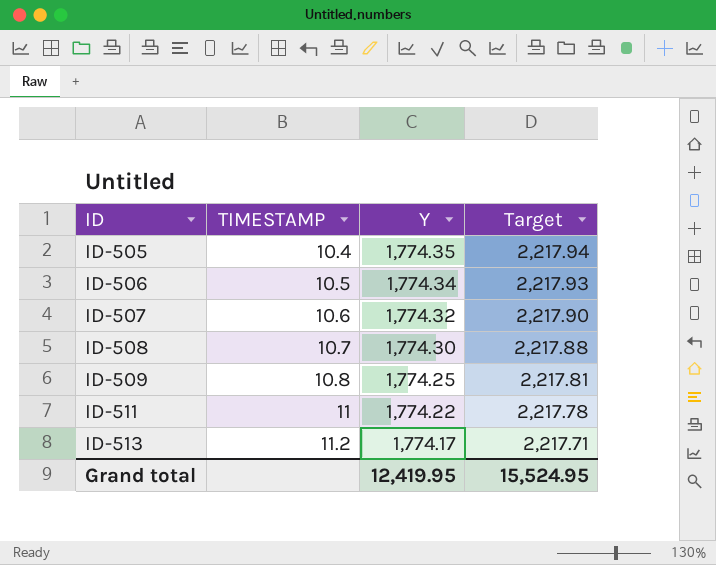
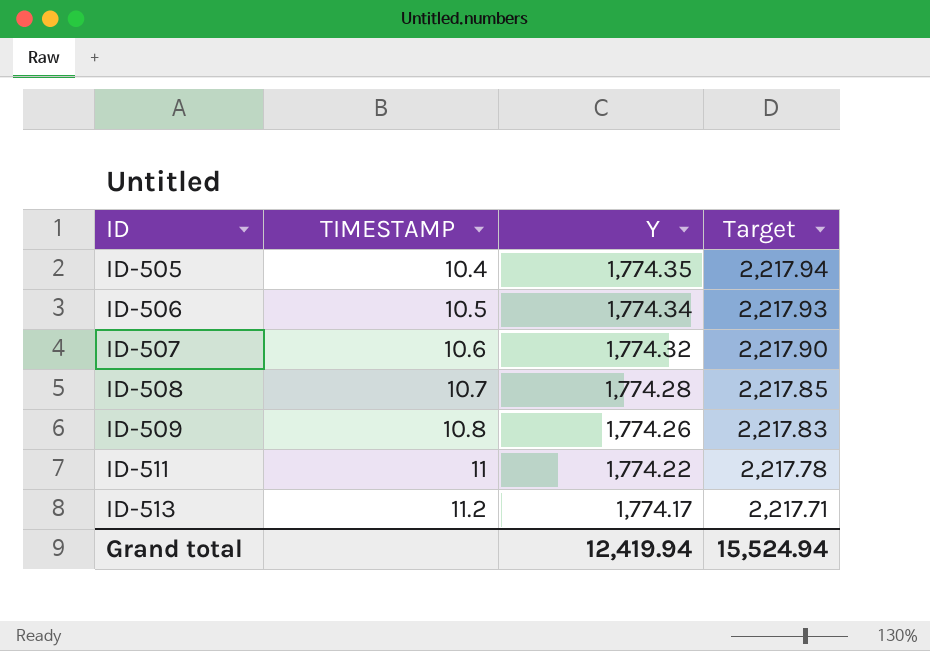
ID-508 | Y: 1,774.30 -> 1,774.28
ID-508 | Target: 2,217.88 -> 2,217.85
ID-509 | Y: 1,774.25 -> 1,774.26
ID-509 | Target: 2,217.81 -> 2,217.83
Grand total | Y: 12,419.95 -> 12,419.94
Grand total | Target: 15,524.95 -> 15,524.94

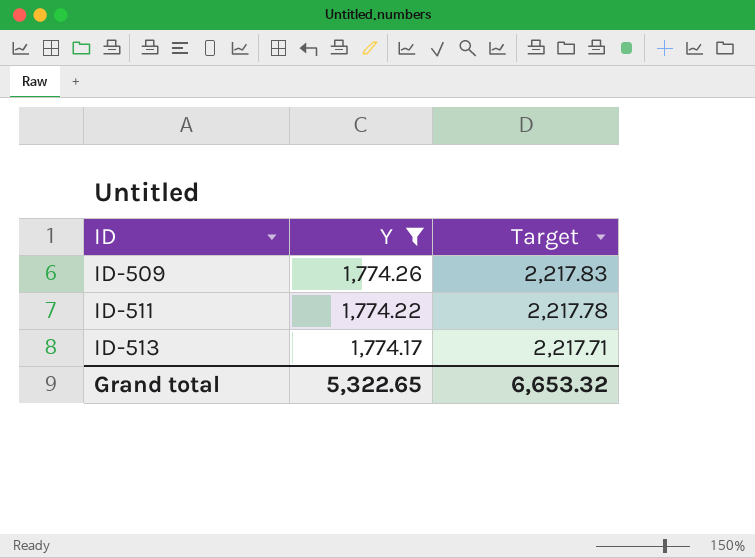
filter: none -> Y <= 1,774.26
column TIMESTAMP | position: 2 -> none
Grand total | Y: 12,419.94 -> 5,322.65
Grand total | Target: 15,524.94 -> 6,653.32

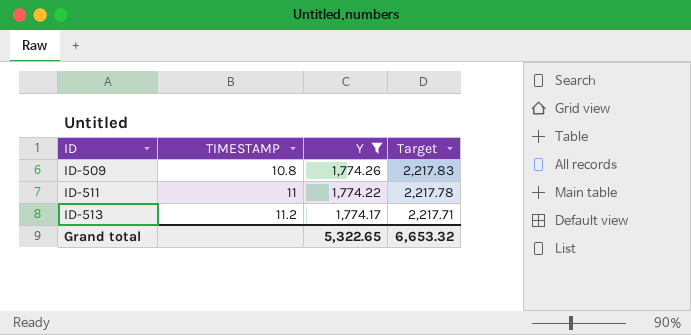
column TIMESTAMP | position: none -> 2

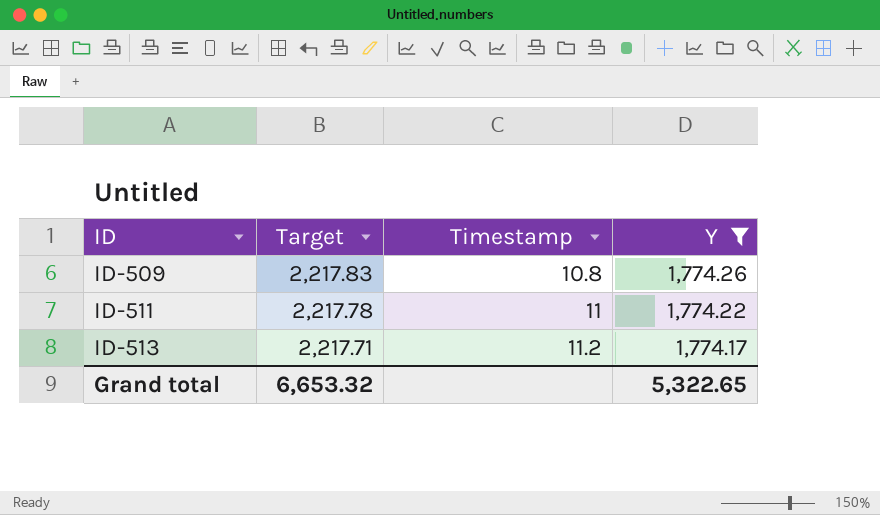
column Target | position: 4 -> 2
column name: TIMESTAMP -> Timestamp

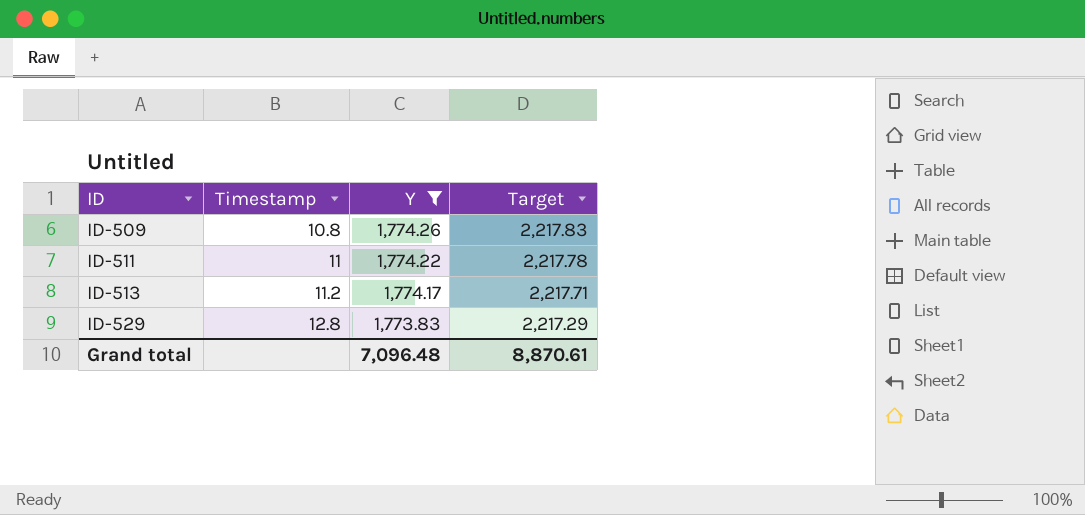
column Target | position: 2 -> 4
row ID-529: none -> 12.8 | 1,773.83 | 2,217.29
Grand total | Y: 5,322.65 -> 7,096.48
Grand total | Target: 6,653.32 -> 8,870.61

